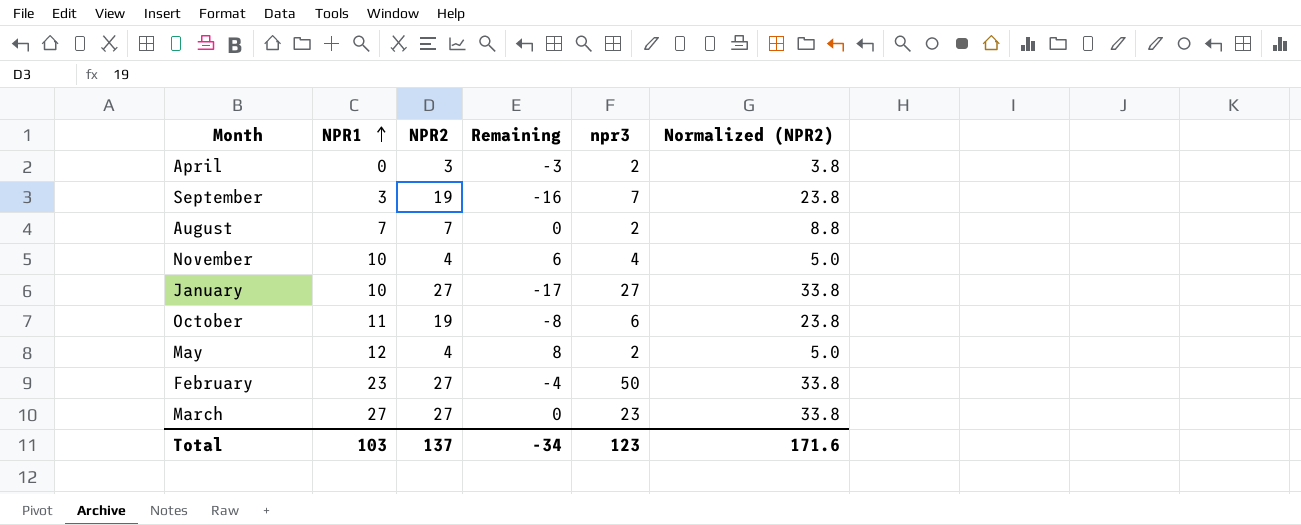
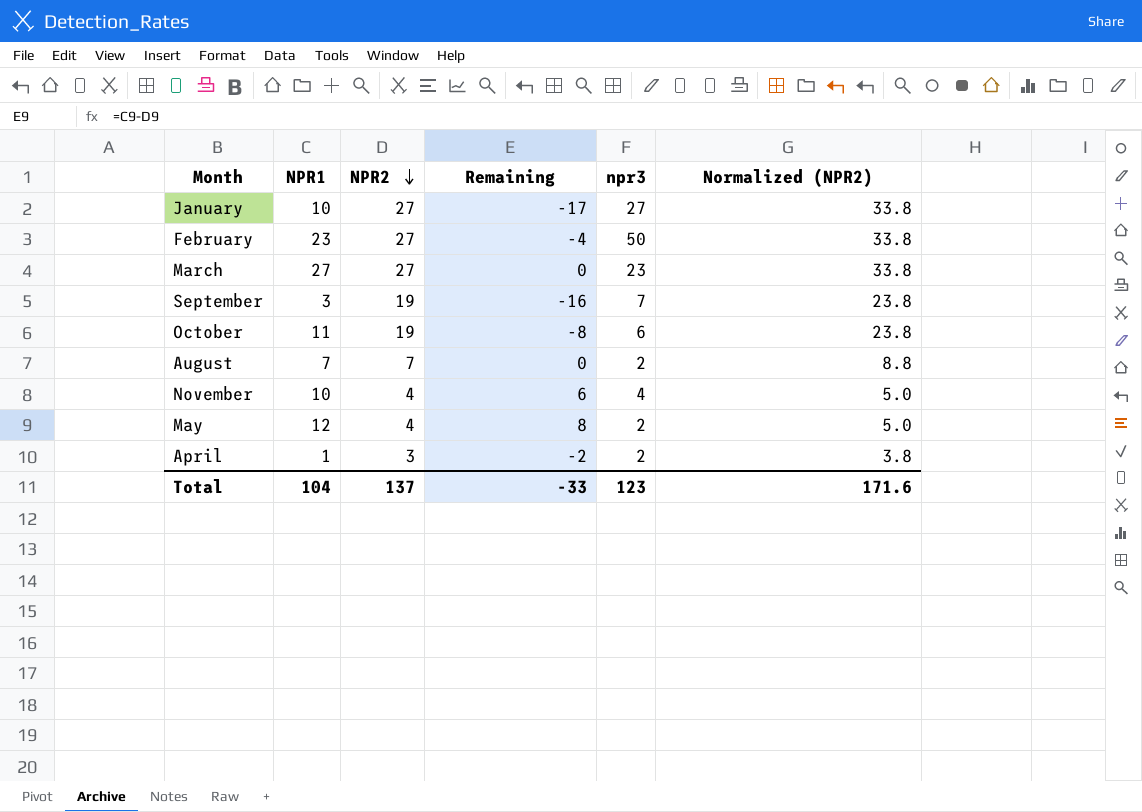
row order: NPR1 ascending -> NPR2 descending
April | NPR1: 0 -> 1
April | Remaining: -3 -> -2
Total | NPR1: 103 -> 104
Total | Remaining: -34 -> -33

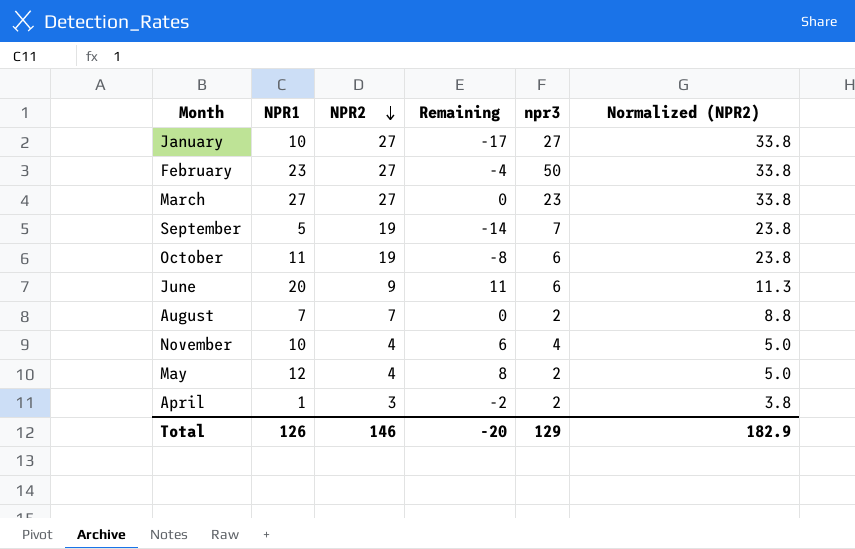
September | NPR1: 3 -> 5
September | Remaining: -16 -> -14
row June: none -> 20 | 9 | 11 | 6 | 11.3
Total | NPR1: 104 -> 126
Total | NPR2: 137 -> 146
Total | Remaining: -33 -> -20
Total | npr3: 123 -> 129
Total | Normalized (NPR2): 171.6 -> 182.9

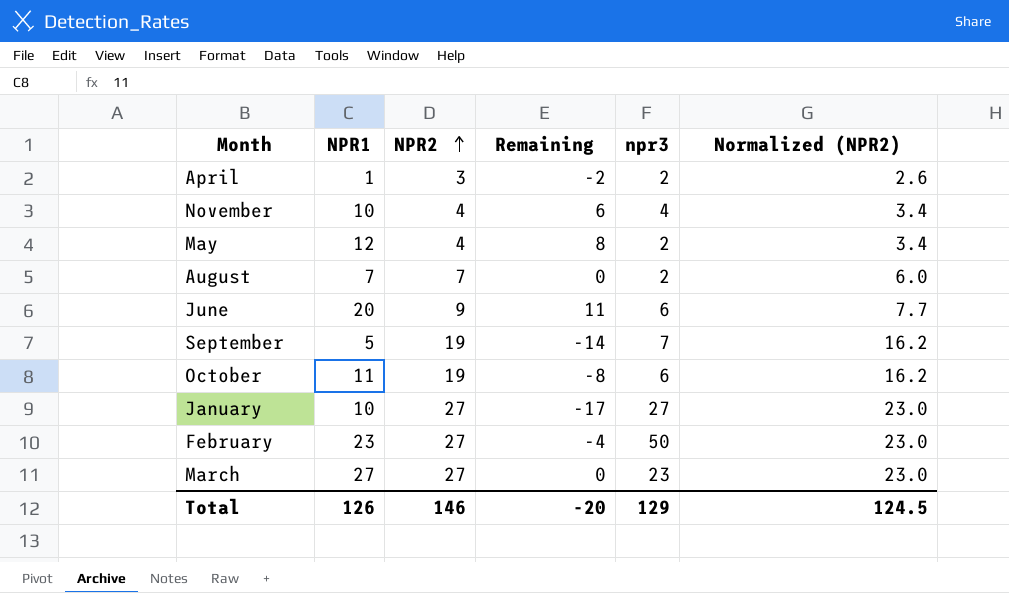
row order: NPR2 descending -> NPR2 ascending
column Normalized (NPR2) | formula: [NPR2] * 1.25 -> [NPR2] * 0.85
Total | Normalized (NPR2): 182.9 -> 124.5

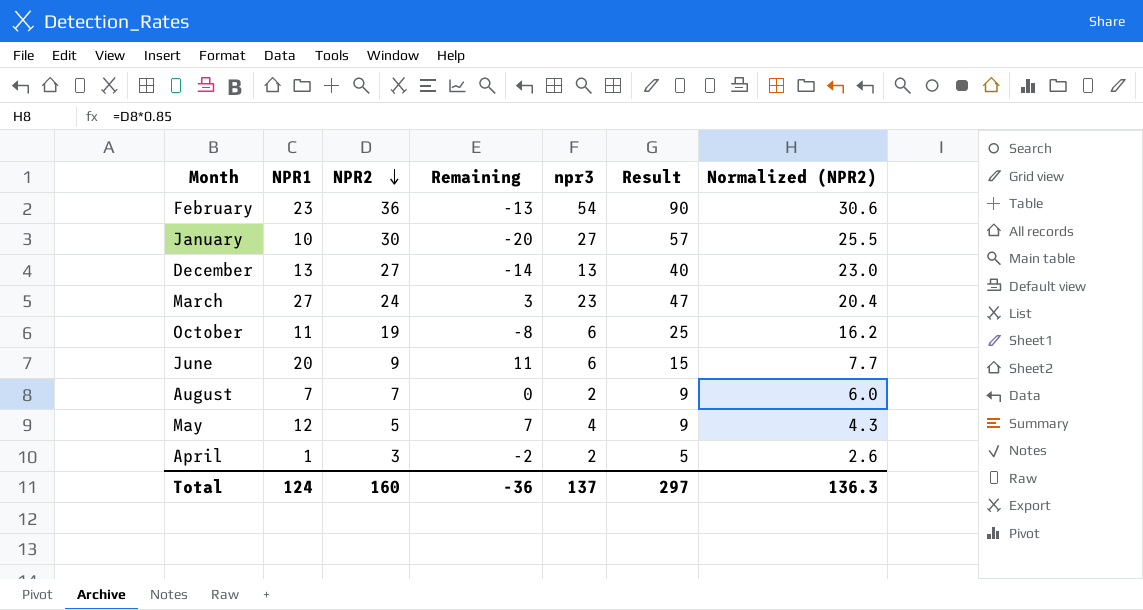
row order: NPR2 ascending -> NPR2 descending
column Result | formula: none -> [NPR2] + [npr3]
row November: 10 | 4 | 6 | 4 | 3.4 -> none
row September: 5 | 19 | -14 | 7 | 16.2 -> none
February | NPR2: 27 -> 36
February | Remaining: -4 -> -13
February | npr3: 50 -> 54
February | Normalized (NPR2): 23.0 -> 30.6
January | NPR2: 27 -> 30
January | Remaining: -17 -> -20
January | Normalized (NPR2): 23.0 -> 25.5
row December: none -> 13 | 27 | -14 | 13 | 40 | 23.0
March | NPR2: 27 -> 24
March | Remaining: 0 -> 3
March | Normalized (NPR2): 23.0 -> 20.4
May | NPR2: 4 -> 5
May | Remaining: 8 -> 7
May | npr3: 2 -> 4
May | Normalized (NPR2): 3.4 -> 4.3
Total | NPR1: 126 -> 124
Total | NPR2: 146 -> 160
Total | Remaining: -20 -> -36
Total | npr3: 129 -> 137
Total | Normalized (NPR2): 124.5 -> 136.3

